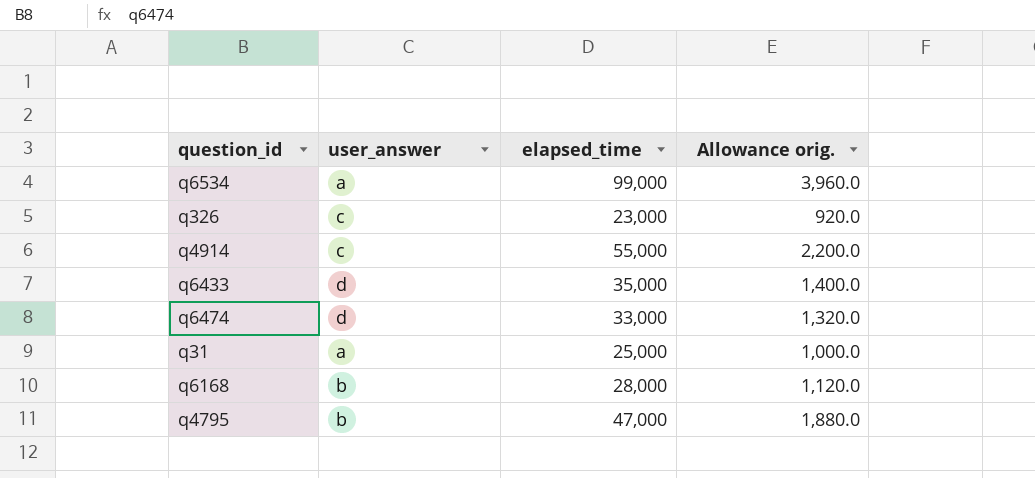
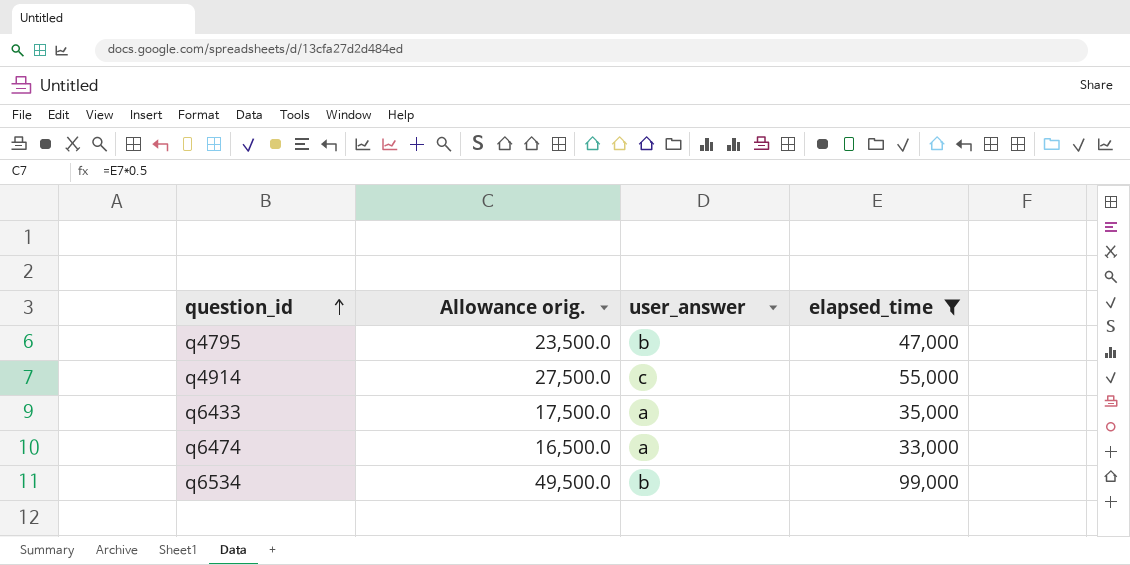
filter: none -> elapsed_time >= 33,000
row order: none -> question_id ascending
column Allowance orig. | formula: [elapsed_time] * 0.04 -> [elapsed_time] * 0.5
column Allowance orig. | position: 4 -> 2
q6433 | user_answer: d -> a
q6474 | user_answer: d -> a
q6534 | user_answer: a -> b

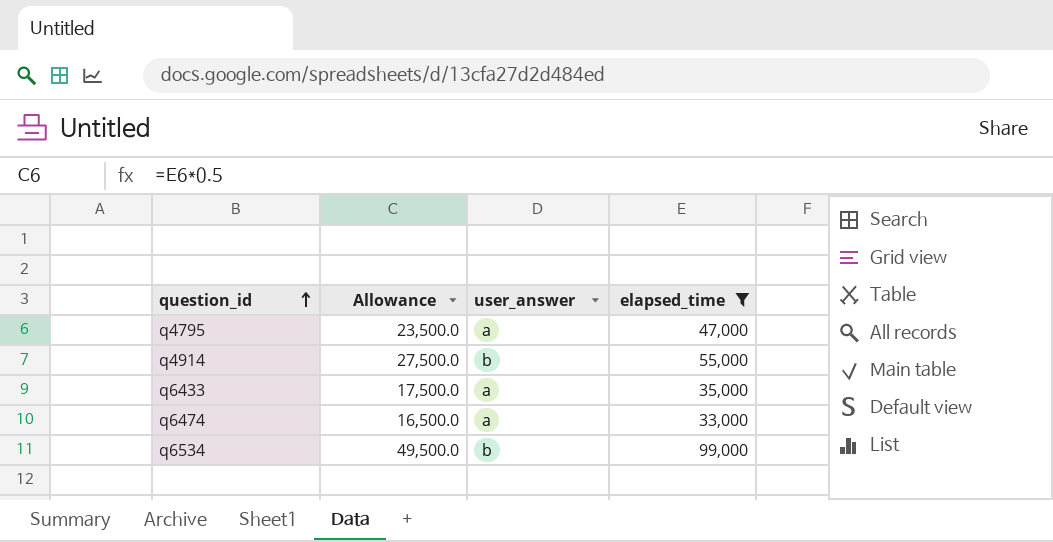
column name: Allowance orig. -> Allowance
q4795 | user_answer: b -> a
q4914 | user_answer: c -> b

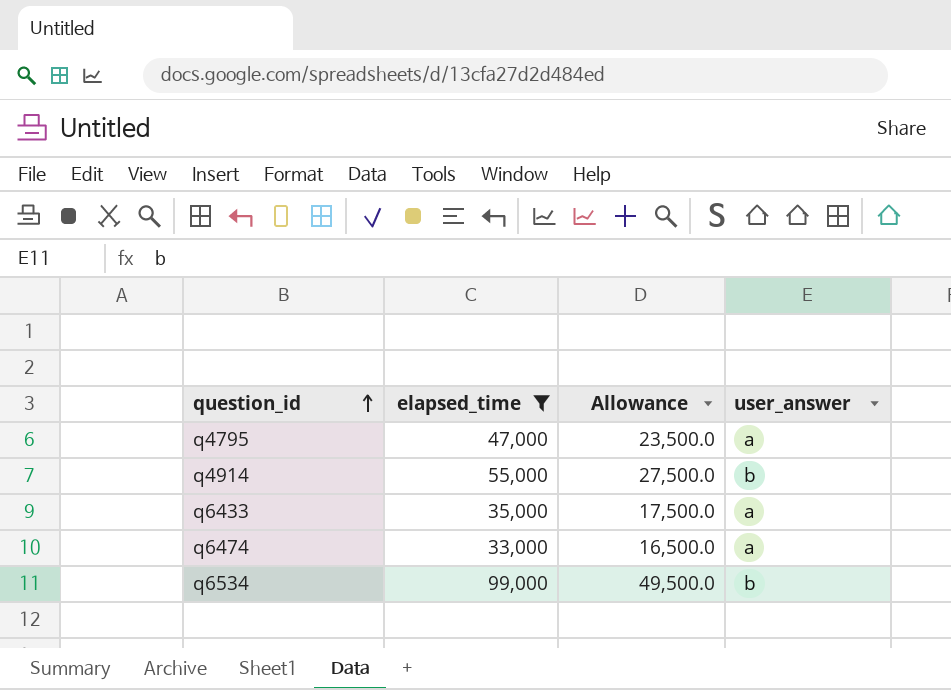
column elapsed_time | position: 4 -> 2

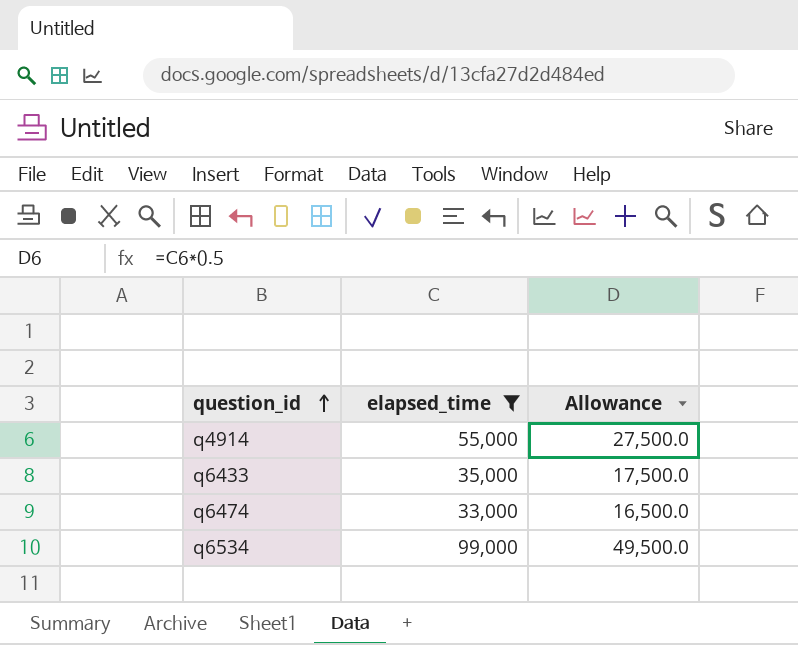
column user_answer | position: 4 -> none
row q4795: 47,000 | 23,500.0 | a -> none

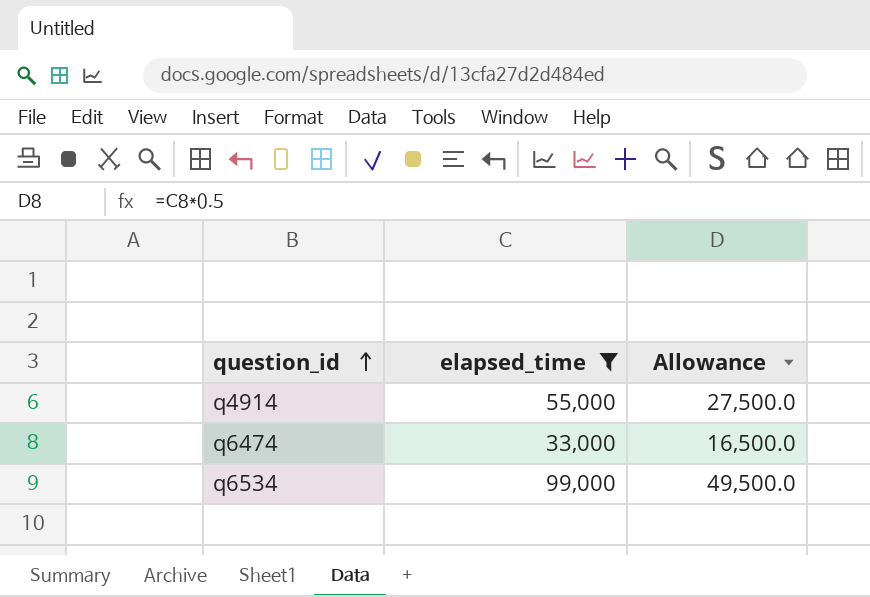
row q6433: 35,000 | 17,500.0 -> none

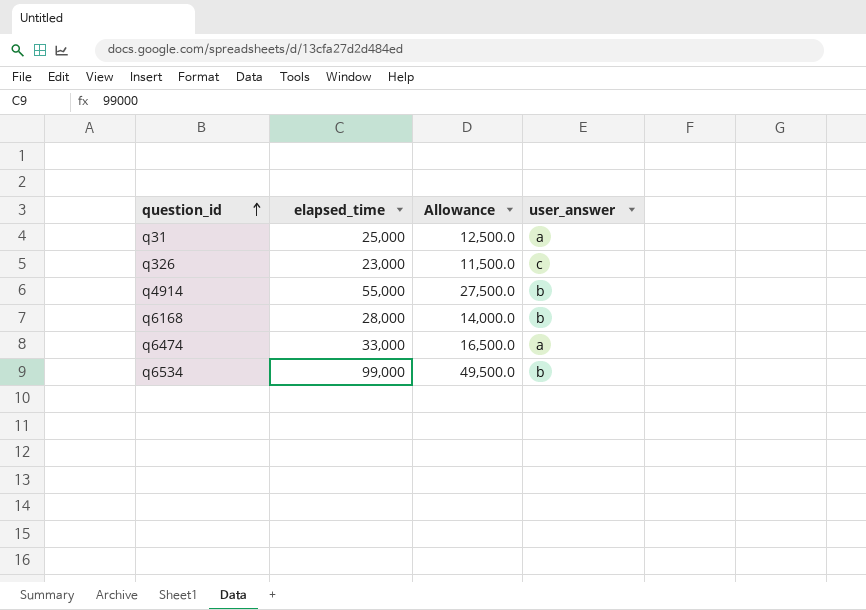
filter: elapsed_time >= 33,000 -> none
column user_answer | position: none -> 4

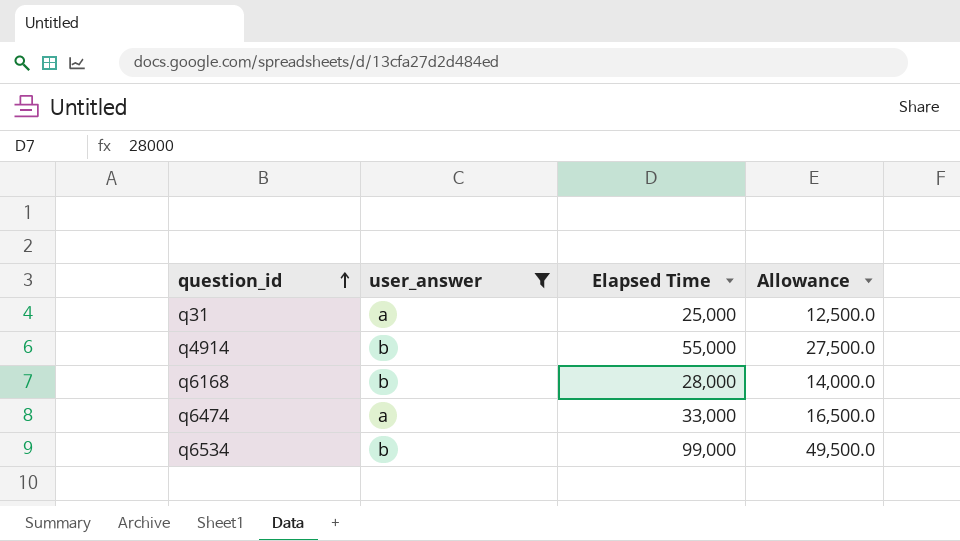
filter: none -> user_answer != c
column user_answer | position: 4 -> 2
column name: elapsed_time -> Elapsed Time

